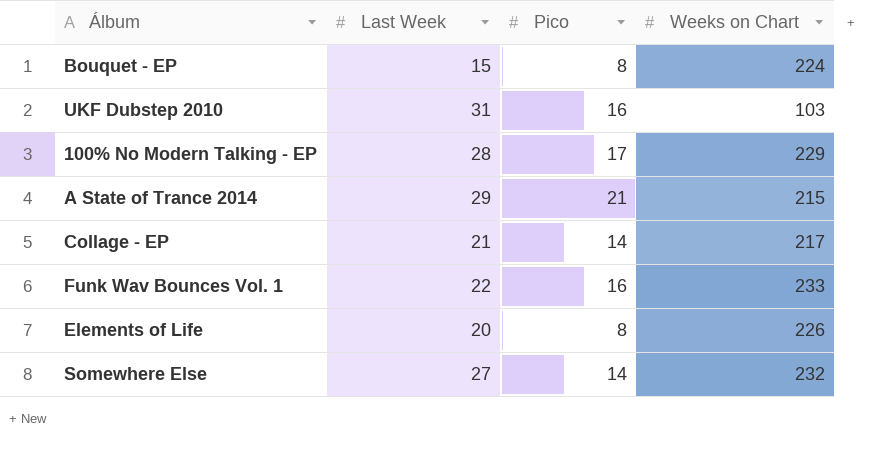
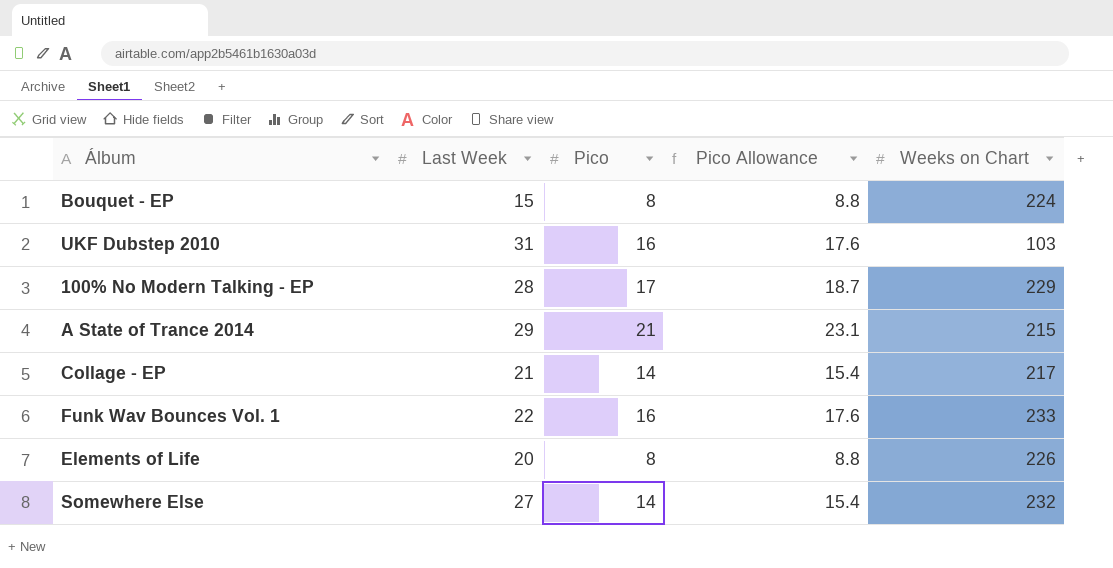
column Pico Allowance | formula: none -> [Pico] * 1.1

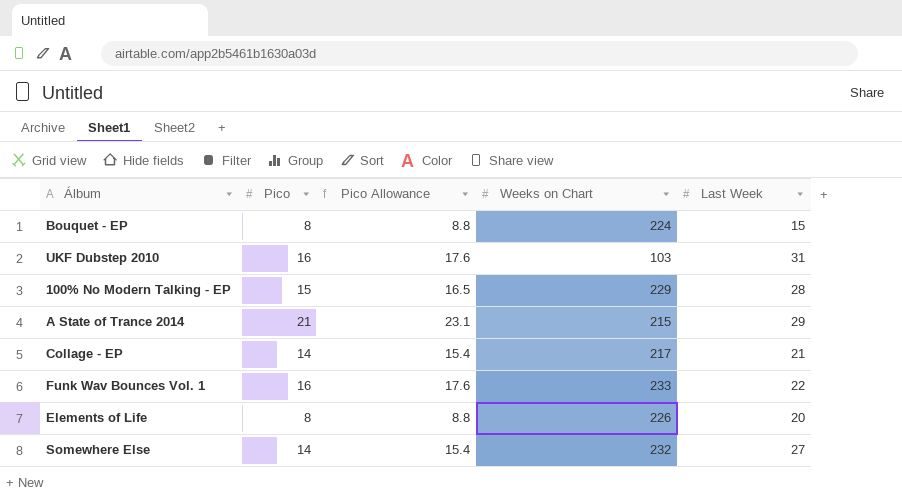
column Last Week | position: 2 -> 5
100% No Modern Talking - EP | Pico: 17 -> 15
100% No Modern Talking - EP | Pico Allowance: 18.7 -> 16.5

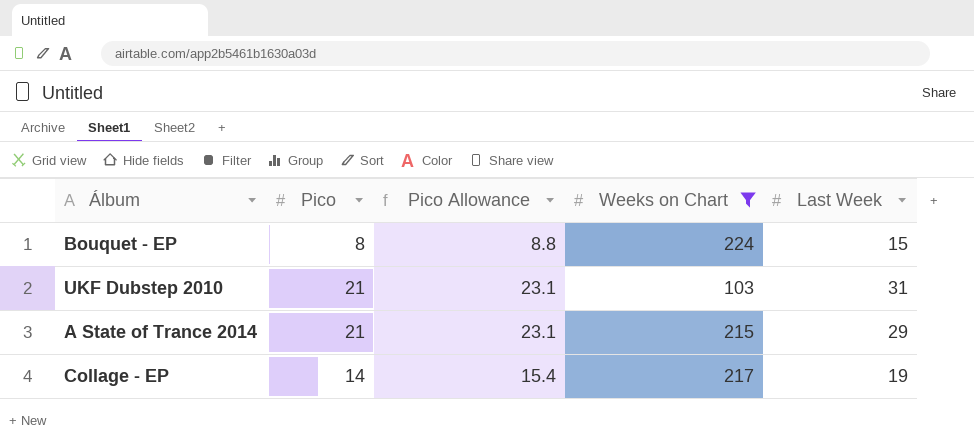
filter: none -> Weeks on Chart <= 224
UKF Dubstep 2010 | Pico: 16 -> 21
UKF Dubstep 2010 | Pico Allowance: 17.6 -> 23.1
Collage - EP | Last Week: 21 -> 19

